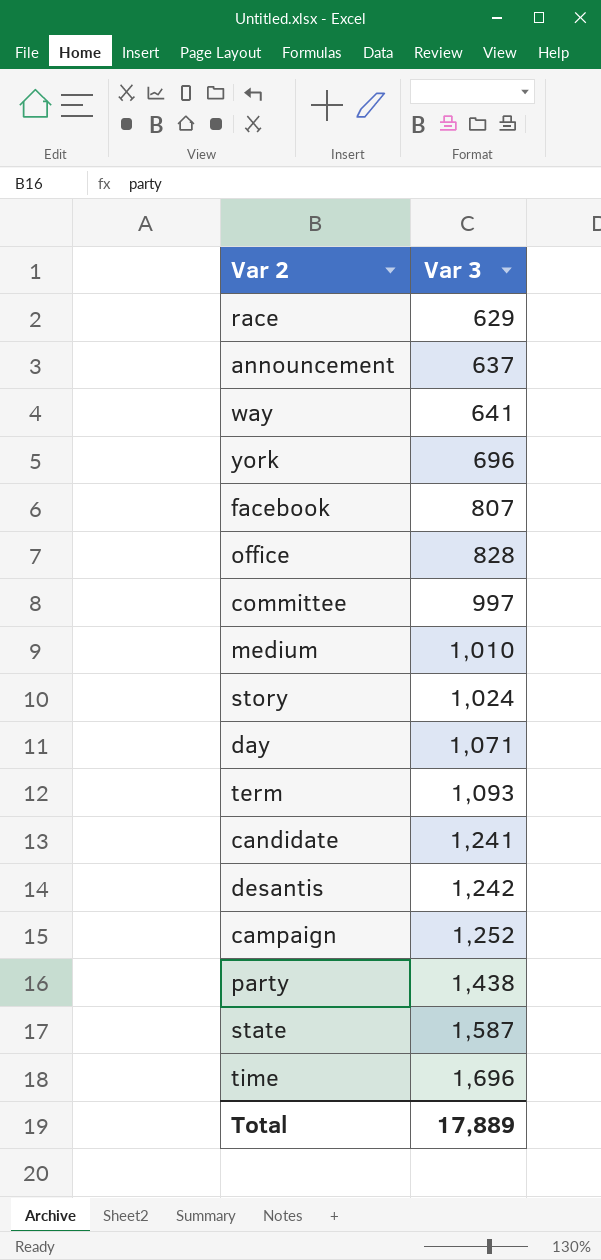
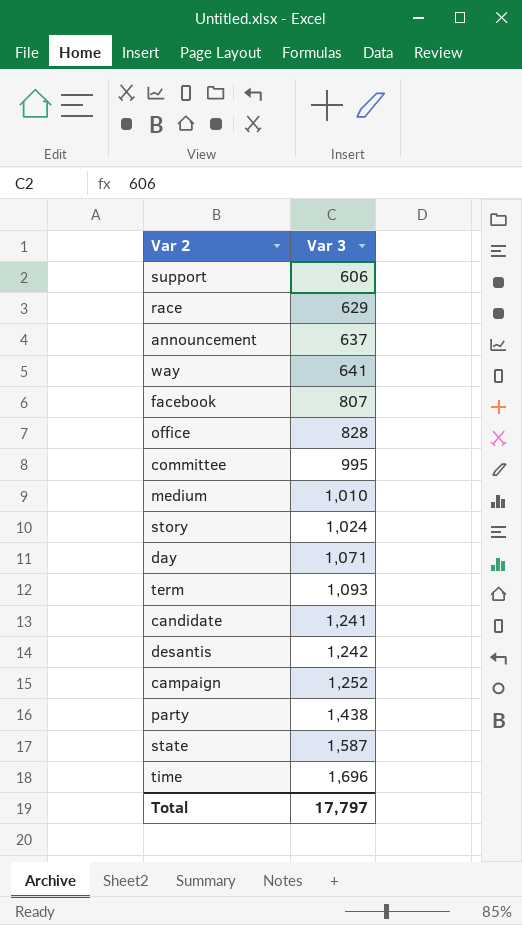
row york: 696 -> none
row support: none -> 606
committee | Var 3: 997 -> 995
Total | Var 3: 17,889 -> 17,797

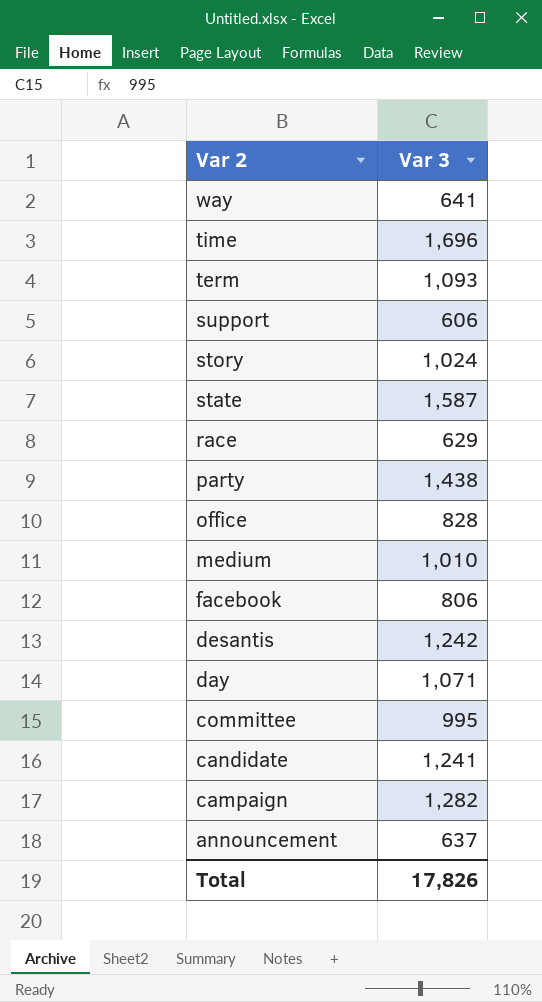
row order: Var 3 ascending -> Var 2 descending
facebook | Var 3: 807 -> 806
campaign | Var 3: 1,252 -> 1,282
Total | Var 3: 17,797 -> 17,826

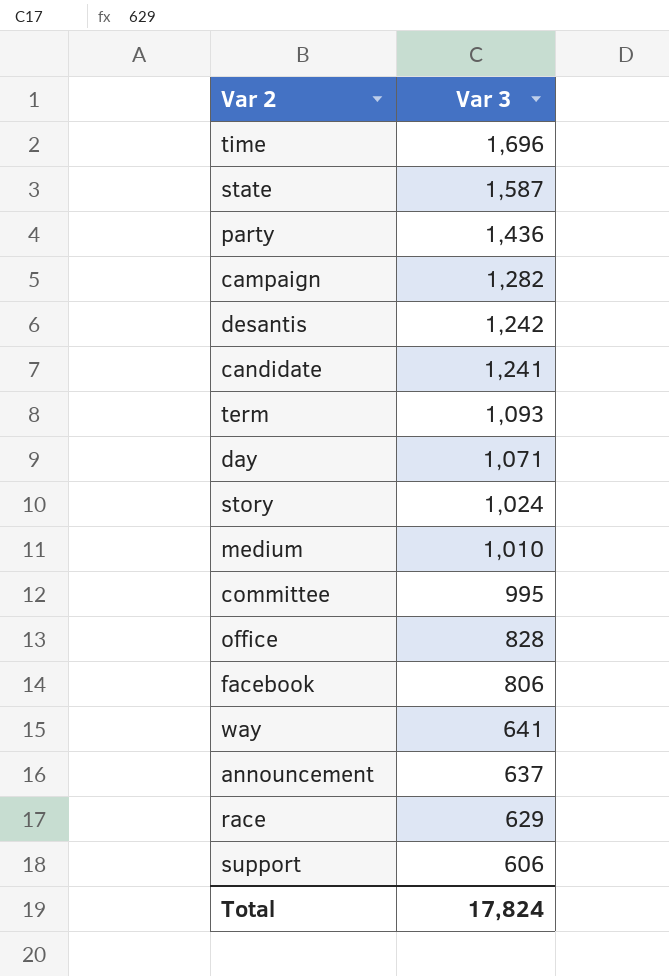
row order: Var 2 descending -> Var 3 descending
party | Var 3: 1,438 -> 1,436
Total | Var 3: 17,826 -> 17,824

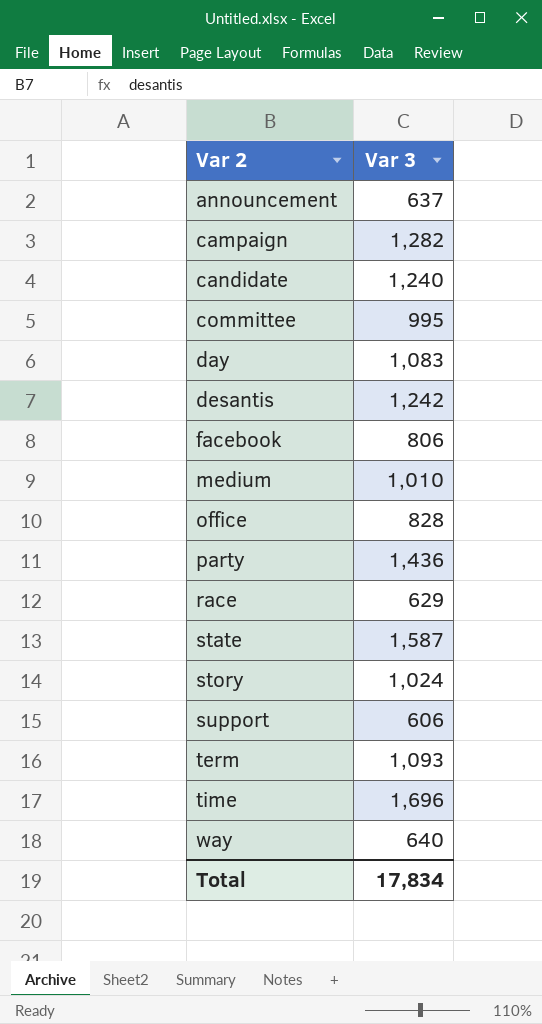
row order: Var 3 descending -> Var 2 ascending
candidate | Var 3: 1,241 -> 1,240
day | Var 3: 1,071 -> 1,083
way | Var 3: 641 -> 640
Total | Var 3: 17,824 -> 17,834

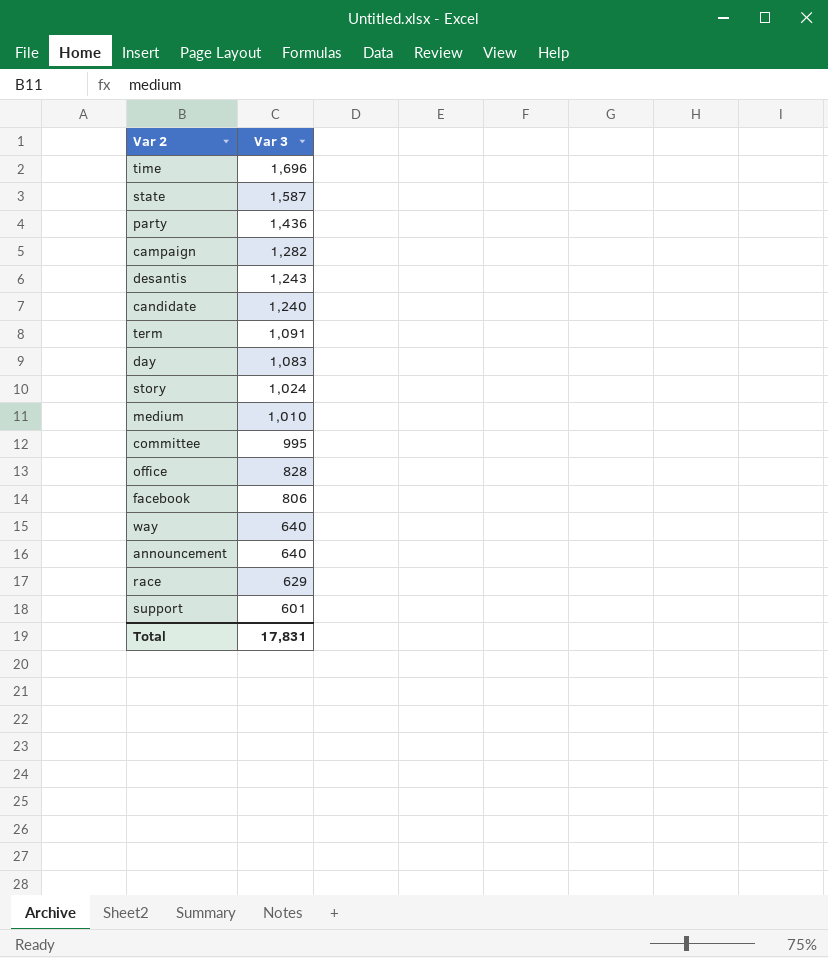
row order: Var 2 ascending -> Var 3 descending
desantis | Var 3: 1,242 -> 1,243
term | Var 3: 1,093 -> 1,091
announcement | Var 3: 637 -> 640
support | Var 3: 606 -> 601
Total | Var 3: 17,834 -> 17,831

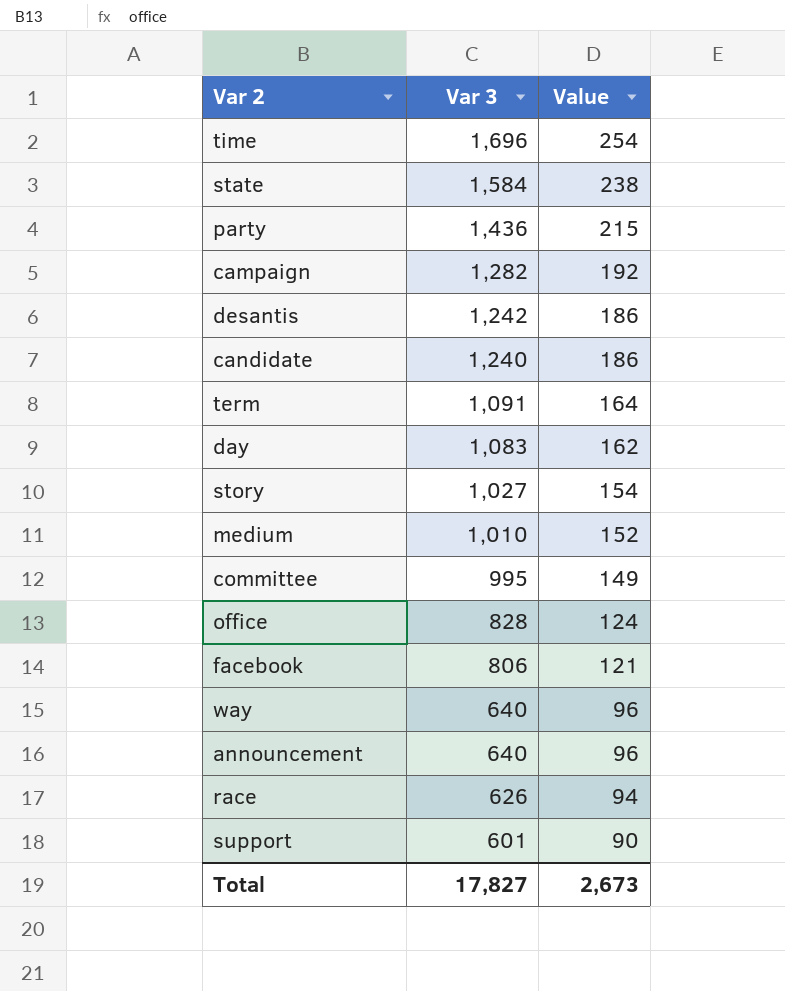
column Value | formula: none -> [Var 3] * 0.15
state | Var 3: 1,587 -> 1,584
desantis | Var 3: 1,243 -> 1,242
story | Var 3: 1,024 -> 1,027
race | Var 3: 629 -> 626
Total | Var 3: 17,831 -> 17,827

